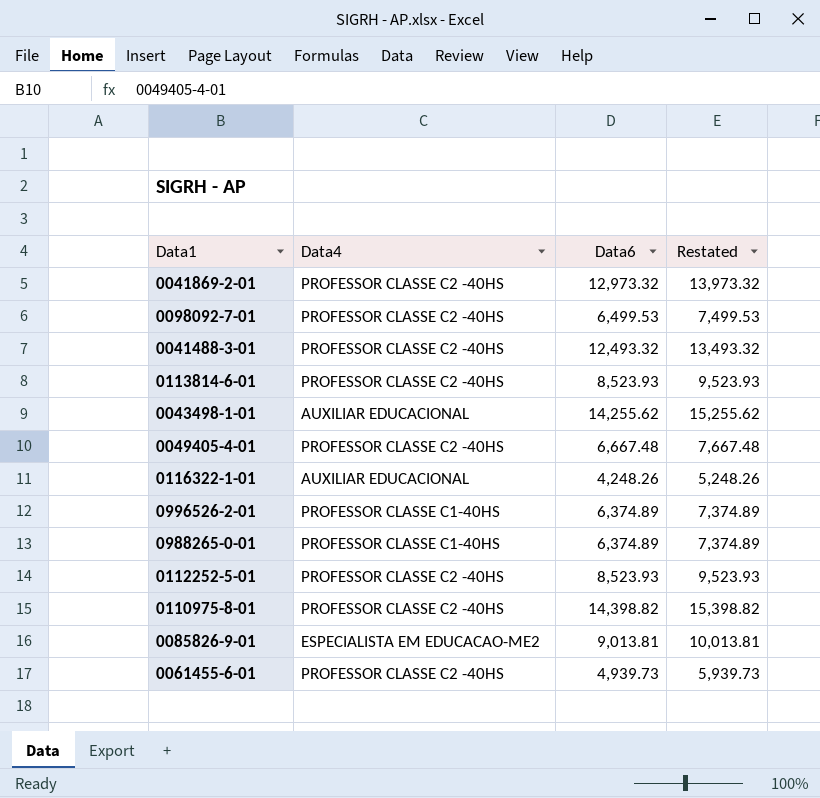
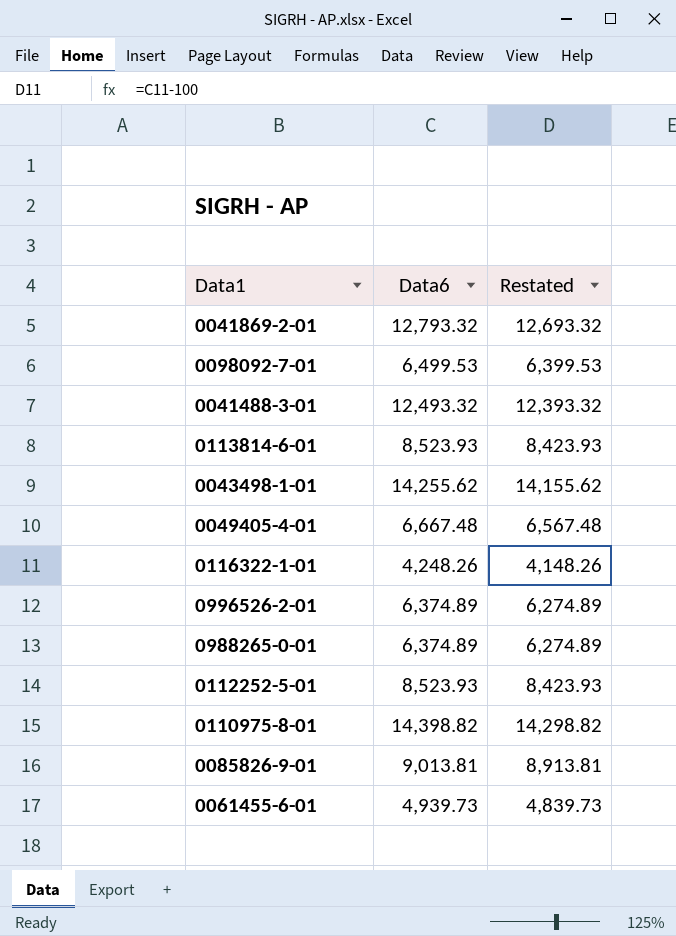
column Data4 | position: 2 -> none
column Restated | formula: [Data6] + 1000 -> [Data6] - 100
0041869-2-01 | Data6: 12,973.32 -> 12,793.32

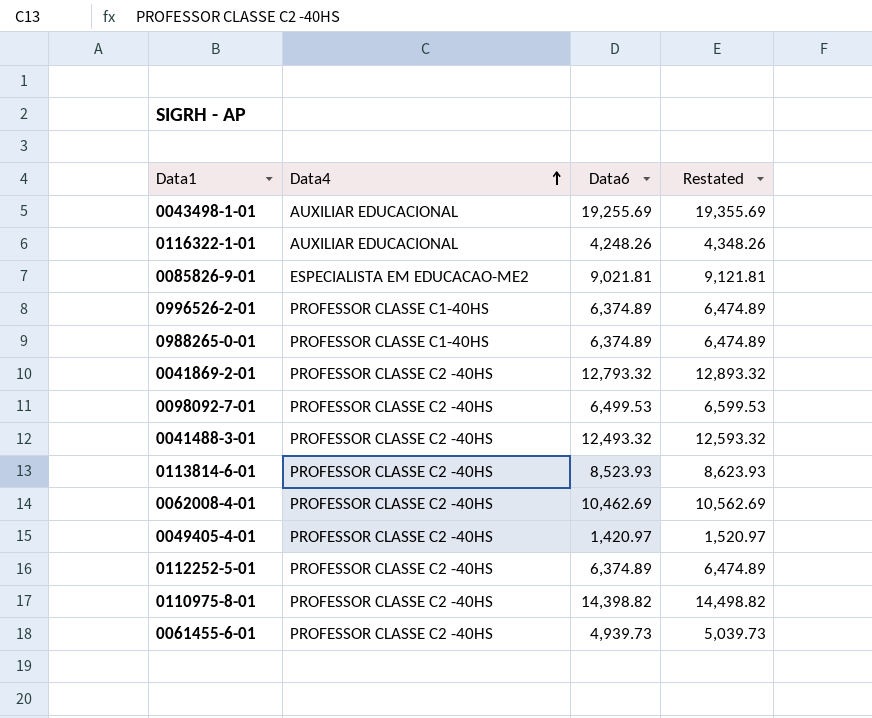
row order: none -> Data4 ascending
column Data4 | position: none -> 2
column Restated | formula: [Data6] - 100 -> [Data6] + 100
0043498-1-01 | Data6: 14,255.62 -> 19,255.69
0085826-9-01 | Data6: 9,013.81 -> 9,021.81
row 0062008-4-01: none -> PROFESSOR CLASSE C2 -40HS | 10,462.69 | 10,562.69
0049405-4-01 | Data6: 6,667.48 -> 1,420.97
0112252-5-01 | Data6: 8,523.93 -> 6,374.89

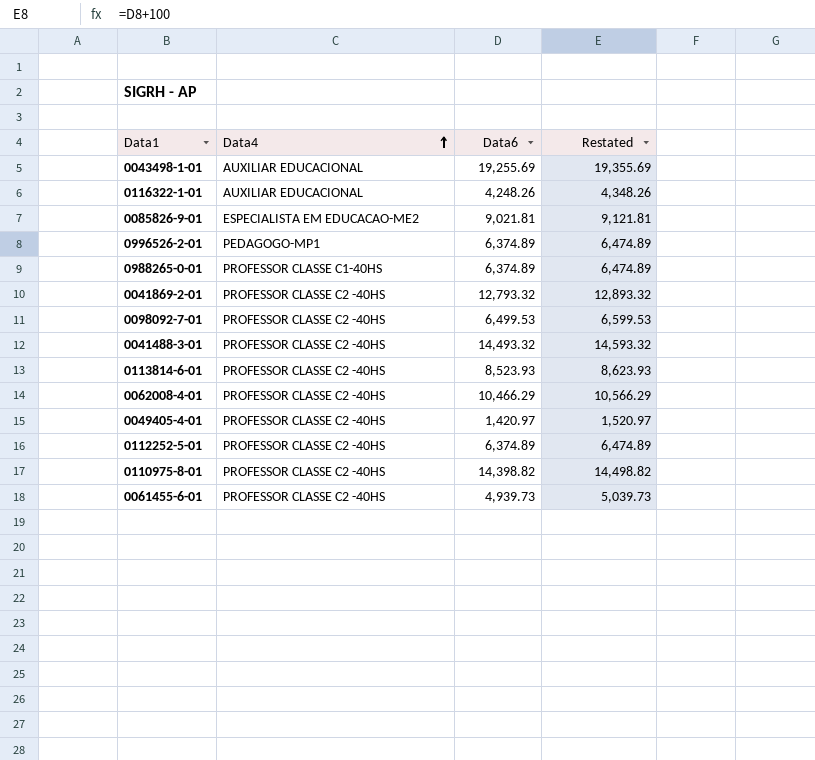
0996526-2-01 | Data4: PROFESSOR CLASSE C1-40HS -> PEDAGOGO-MP1
0041488-3-01 | Data6: 12,493.32 -> 14,493.32
0041488-3-01 | Restated: 12,593.32 -> 14,593.32
0062008-4-01 | Data6: 10,462.69 -> 10,466.29
0062008-4-01 | Restated: 10,562.69 -> 10,566.29

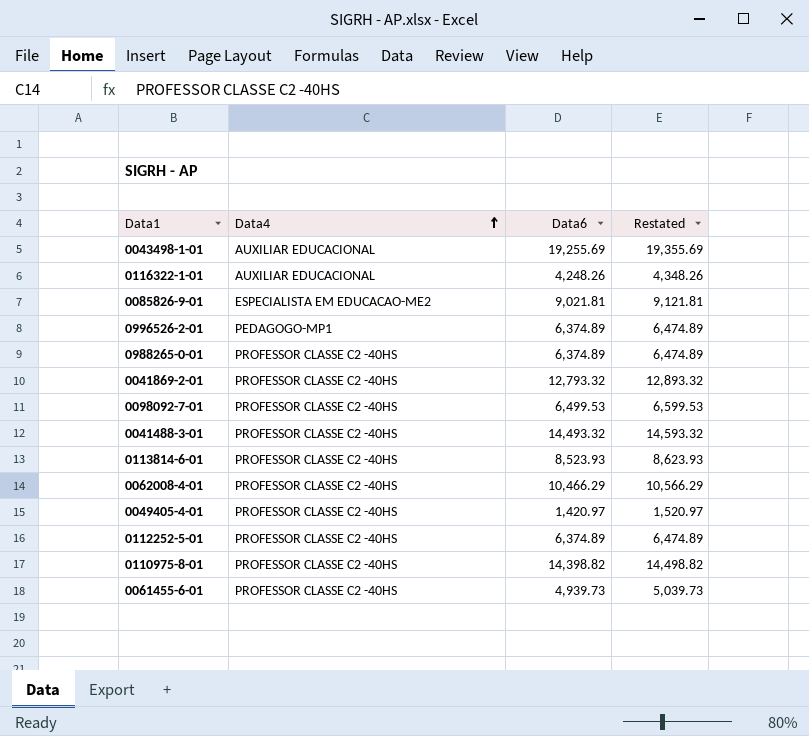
0988265-0-01 | Data4: PROFESSOR CLASSE C1-40HS -> PROFESSOR CLASSE C2 -40HS

